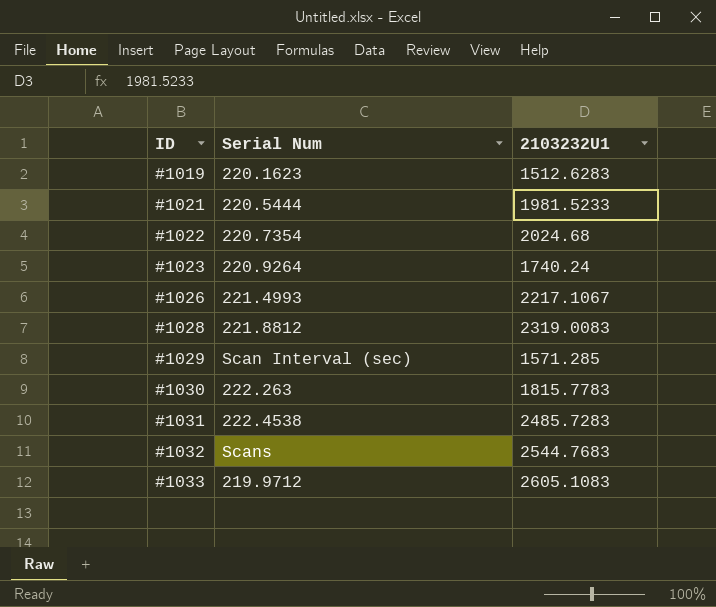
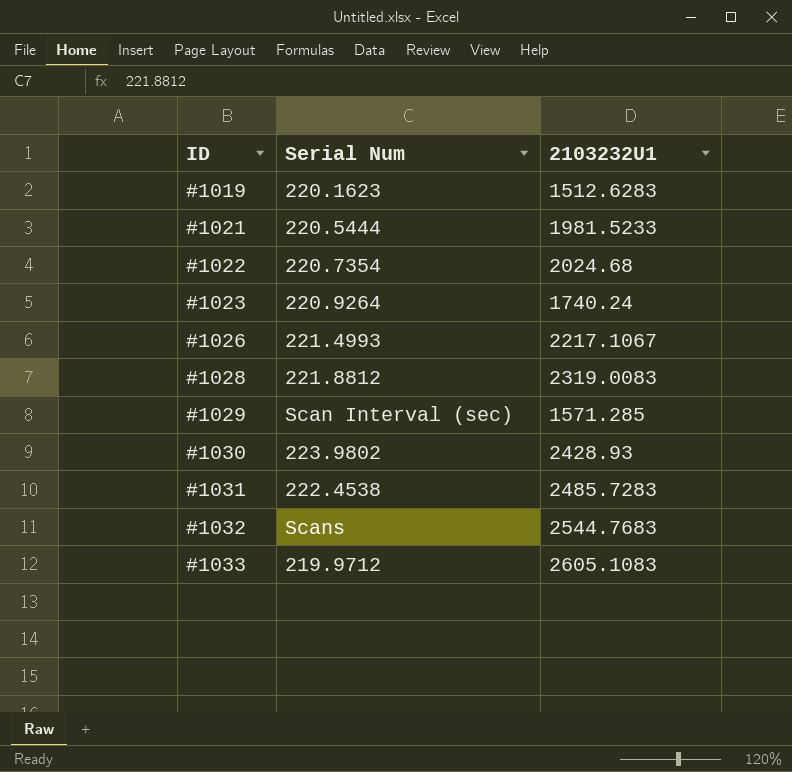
#1030 | Serial Num: 222.263 -> 223.9802
#1030 | 2103232U1: 1815.7783 -> 2428.93

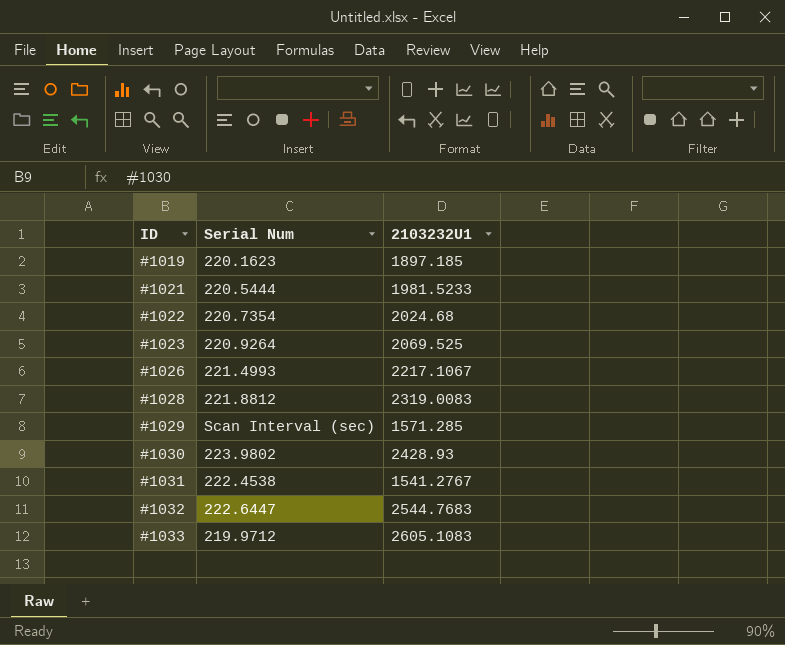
#1019 | 2103232U1: 1512.6283 -> 1897.185
#1023 | 2103232U1: 1740.24 -> 2069.525
#1031 | 2103232U1: 2485.7283 -> 1541.2767
#1032 | Serial Num: Scans -> 222.6447

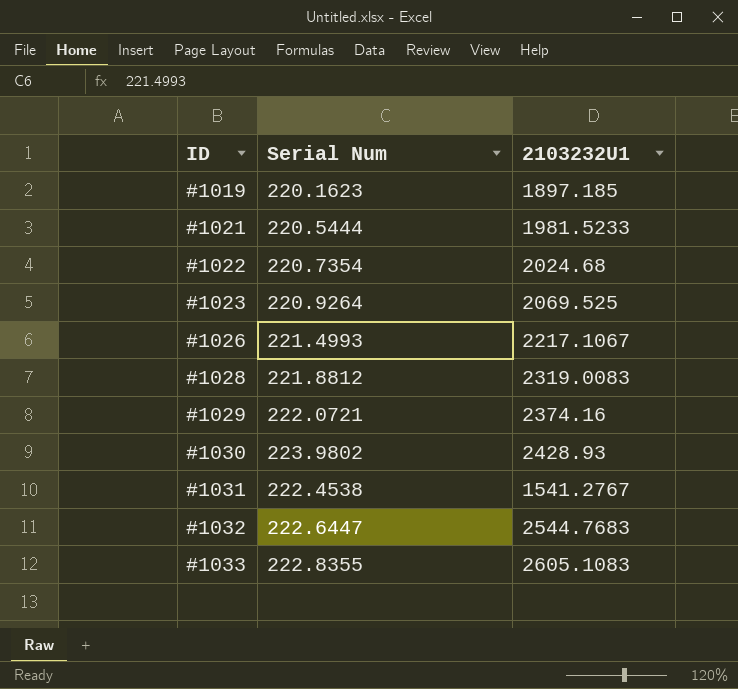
#1029 | Serial Num: Scan Interval (sec) -> 222.0721
#1029 | 2103232U1: 1571.285 -> 2374.16
#1033 | Serial Num: 219.9712 -> 222.8355

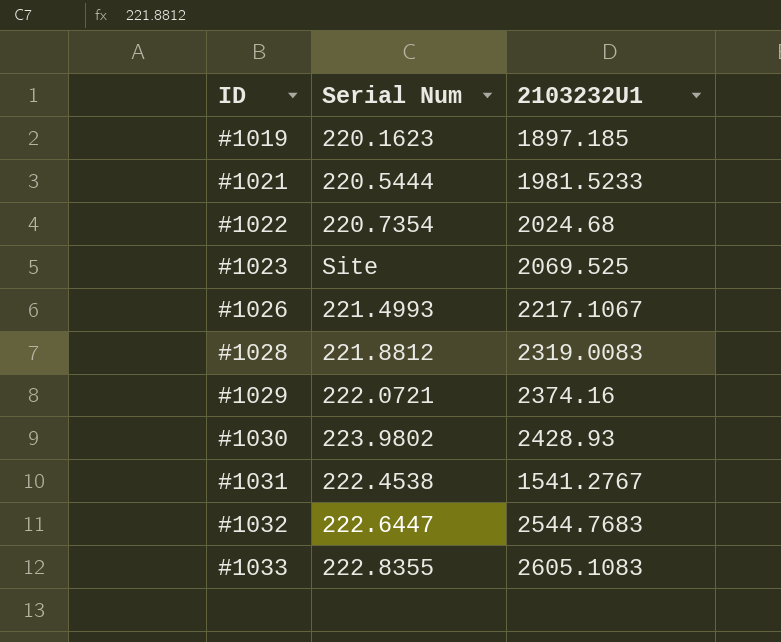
#1023 | Serial Num: 220.9264 -> Site

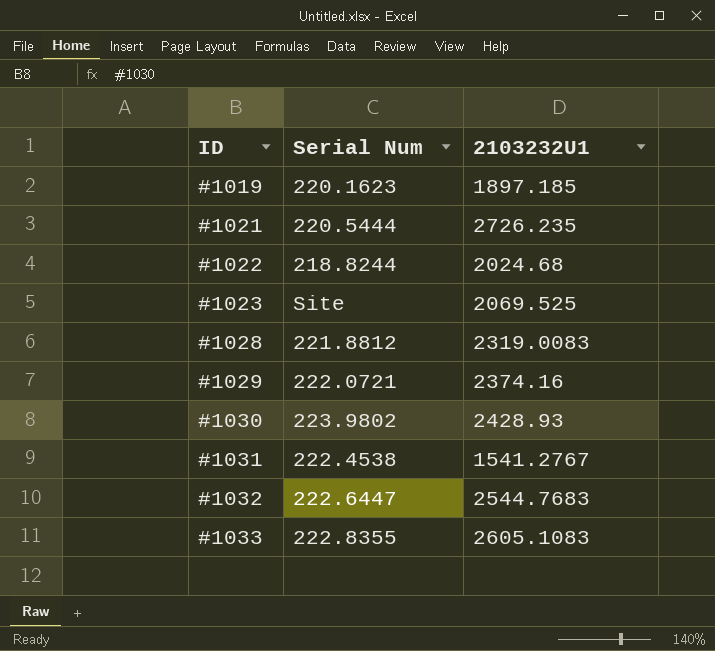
row #1026: 221.4993 | 2217.1067 -> none
#1021 | 2103232U1: 1981.5233 -> 2726.235
#1022 | Serial Num: 220.7354 -> 218.8244

